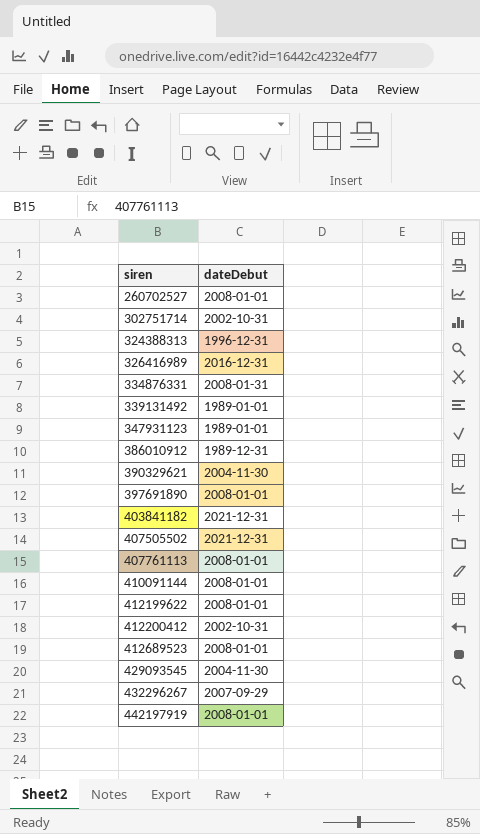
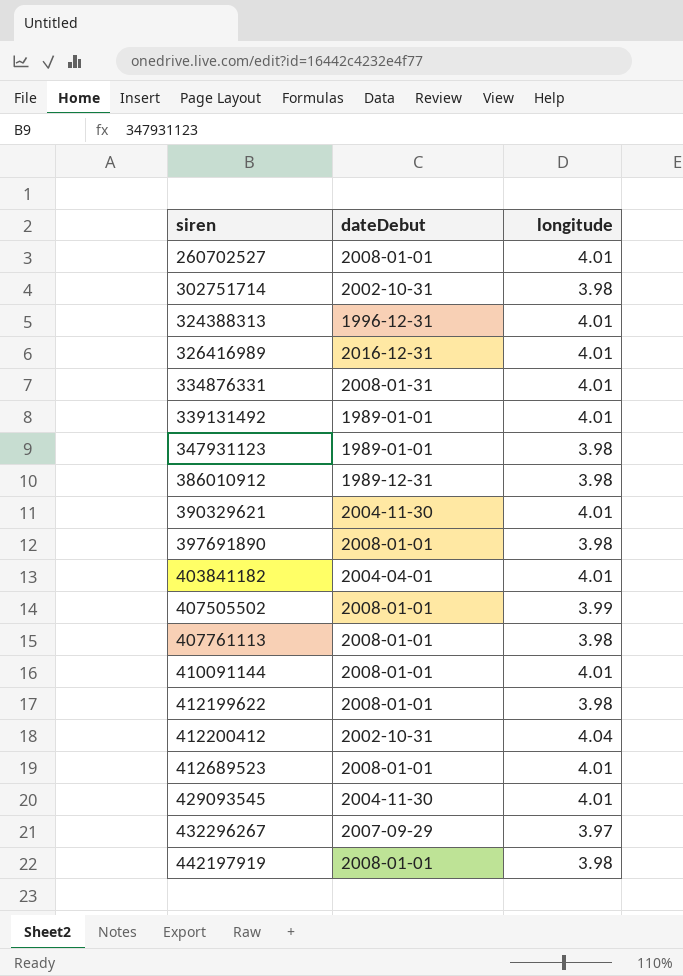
column longitude | position: none -> 3
403841182 | dateDebut: 2021-12-31 -> 2004-04-01
407505502 | dateDebut: 2021-12-31 -> 2008-01-01

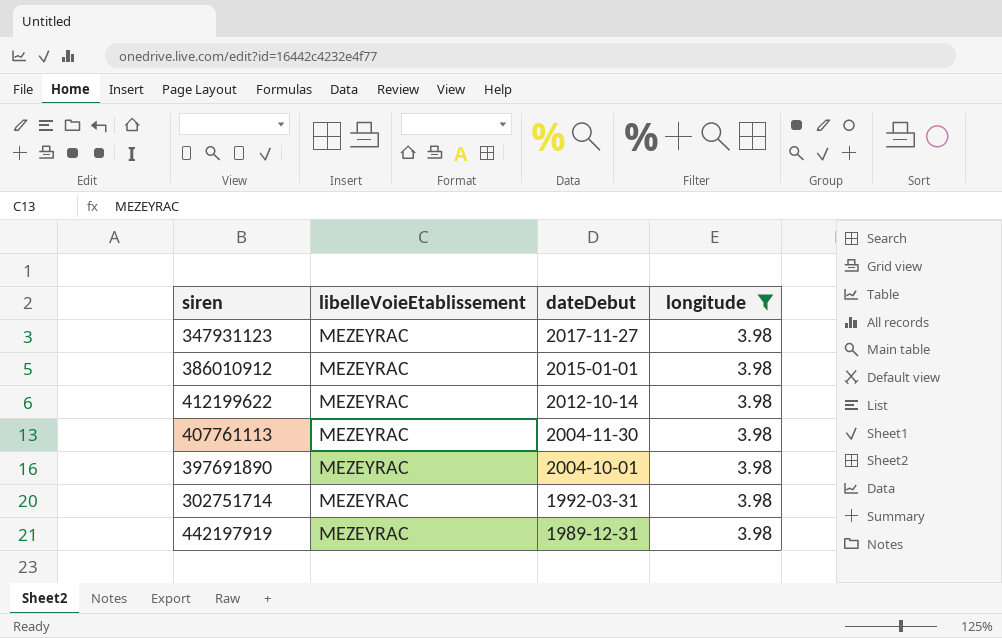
filter: none -> longitude = 3.98
row order: siren ascending -> dateDebut descending
column libelleVoieEtablissement | position: none -> 2
347931123 | dateDebut: 1989-01-01 -> 2017-11-27
386010912 | dateDebut: 1989-12-31 -> 2015-01-01
412199622 | dateDebut: 2008-01-01 -> 2012-10-14
407761113 | dateDebut: 2008-01-01 -> 2004-11-30
397691890 | dateDebut: 2008-01-01 -> 2004-10-01
302751714 | dateDebut: 2002-10-31 -> 1992-03-31
442197919 | dateDebut: 2008-01-01 -> 1989-12-31

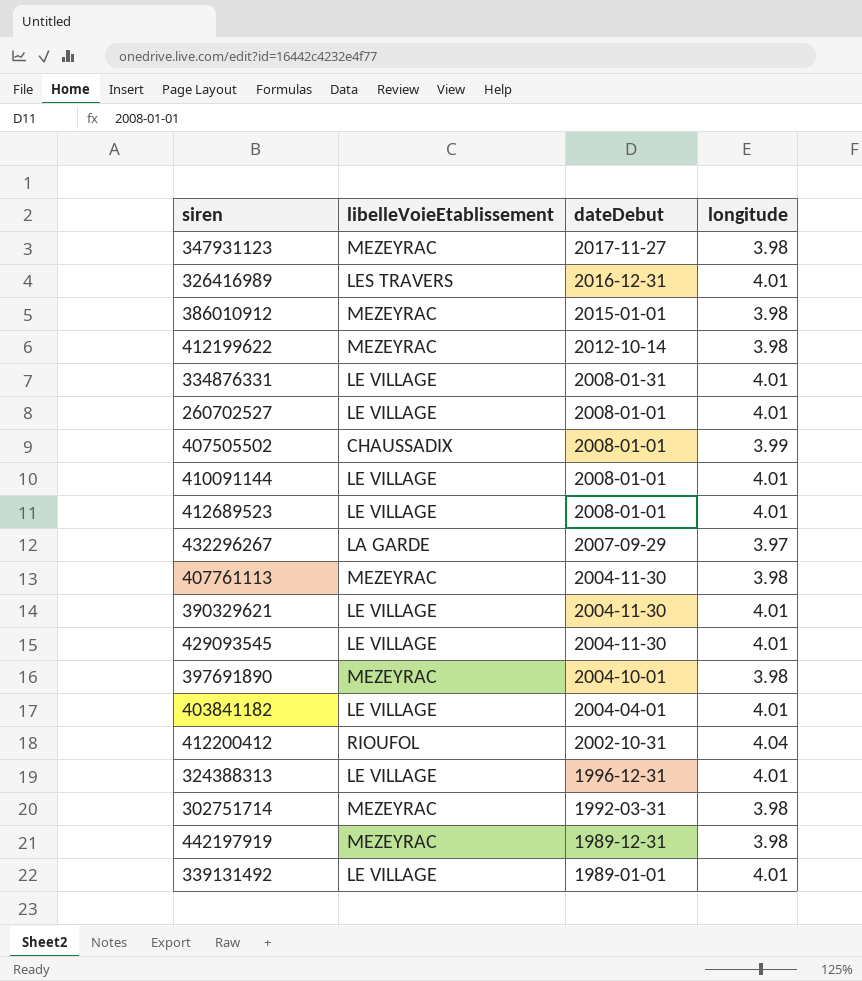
filter: longitude = 3.98 -> none

